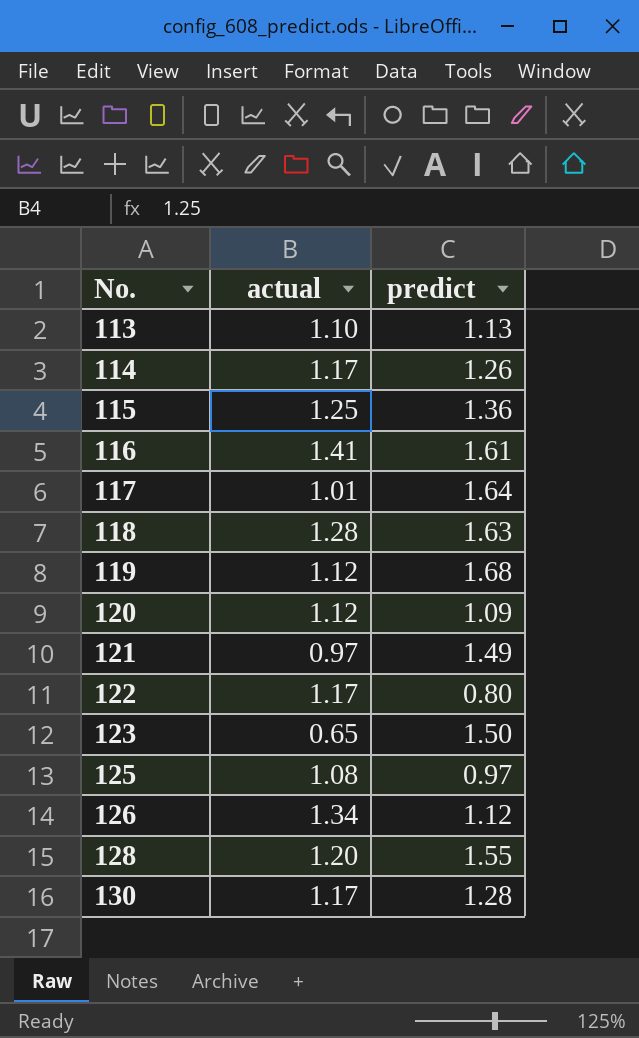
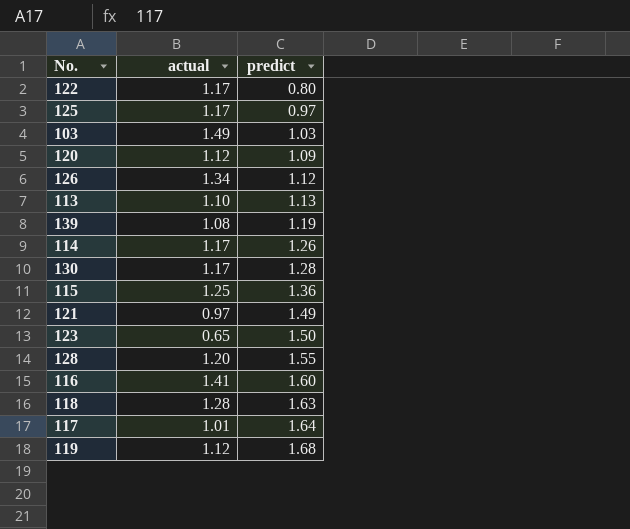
row order: No. ascending -> predict ascending
125 | actual: 1.08 -> 1.17
row 103: none -> 1.49 | 1.03
row 139: none -> 1.08 | 1.19
116 | predict: 1.61 -> 1.60

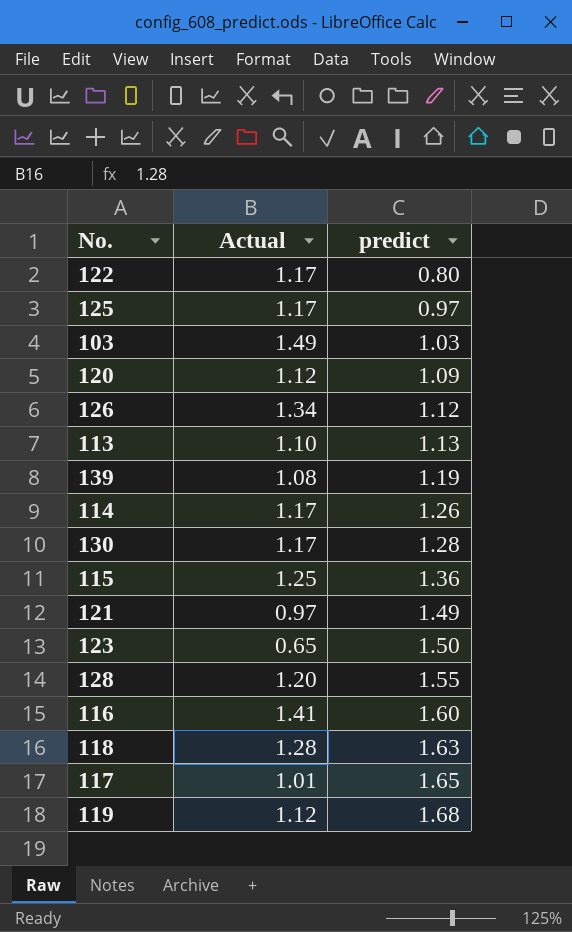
column name: actual -> Actual
117 | predict: 1.64 -> 1.65

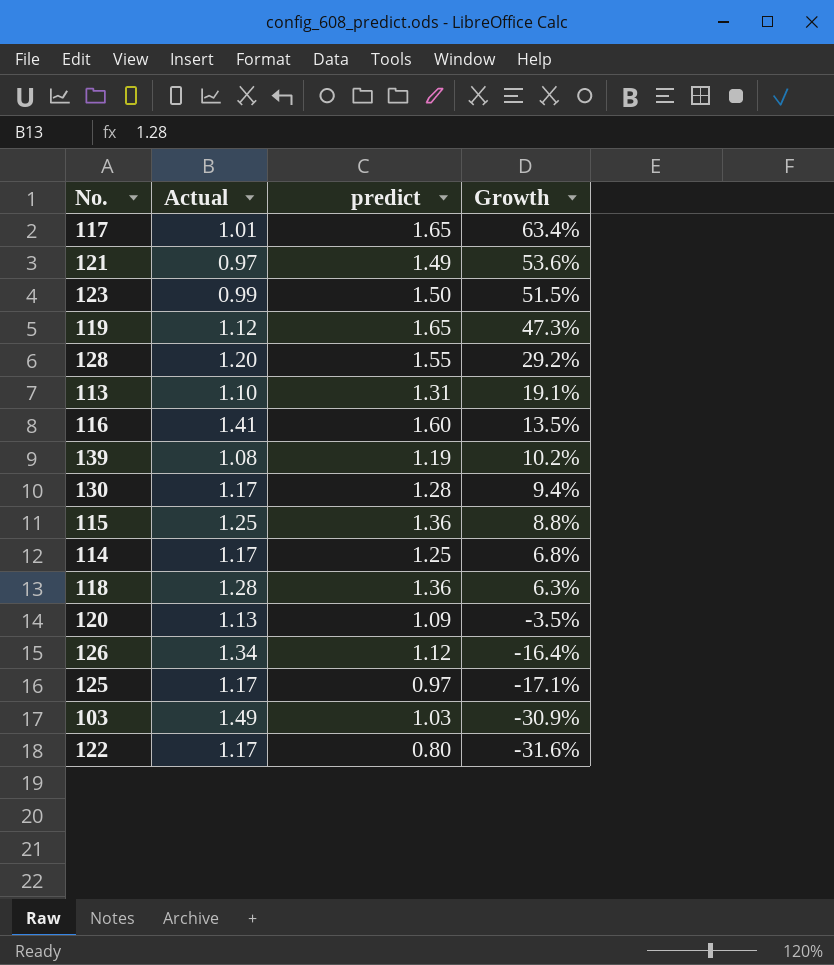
row order: predict ascending -> Growth descending
column Growth | formula: none -> ([predict] - [Actual]) / [Actual]
123 | Actual: 0.65 -> 0.99
119 | predict: 1.68 -> 1.65
113 | predict: 1.13 -> 1.31
114 | predict: 1.26 -> 1.25
118 | predict: 1.63 -> 1.36
120 | Actual: 1.12 -> 1.13

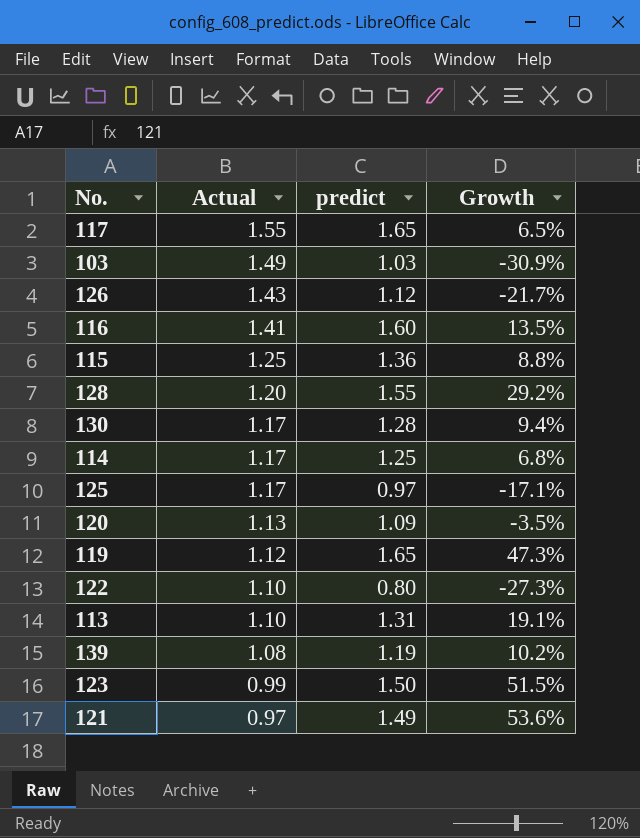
row order: Growth descending -> Actual descending
row 118: 1.28 | 1.36 | 6.3% -> none
117 | Actual: 1.01 -> 1.55
117 | Growth: 63.4% -> 6.5%
126 | Actual: 1.34 -> 1.43
126 | Growth: -16.4% -> -21.7%
122 | Actual: 1.17 -> 1.10
122 | Growth: -31.6% -> -27.3%

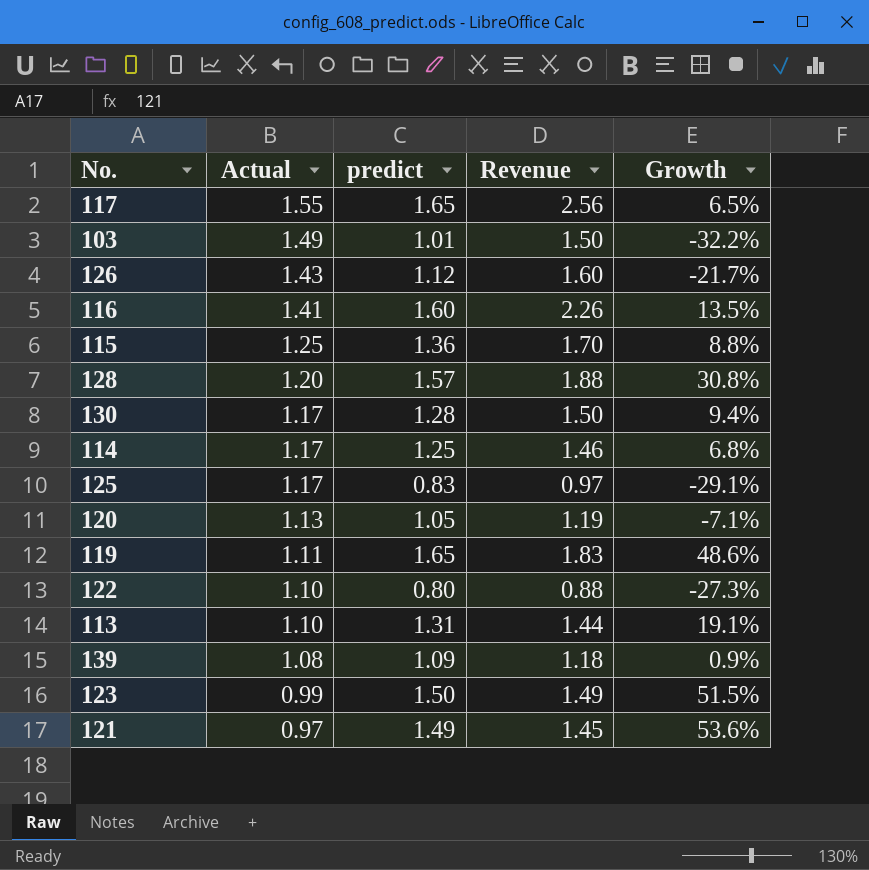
column Revenue | formula: none -> [Actual] * [predict]
103 | predict: 1.03 -> 1.01
103 | Growth: -30.9% -> -32.2%
128 | predict: 1.55 -> 1.57
128 | Growth: 29.2% -> 30.8%
125 | predict: 0.97 -> 0.83
125 | Growth: -17.1% -> -29.1%
120 | predict: 1.09 -> 1.05
120 | Growth: -3.5% -> -7.1%
119 | Actual: 1.12 -> 1.11
119 | Growth: 47.3% -> 48.6%
139 | predict: 1.19 -> 1.09
139 | Growth: 10.2% -> 0.9%

